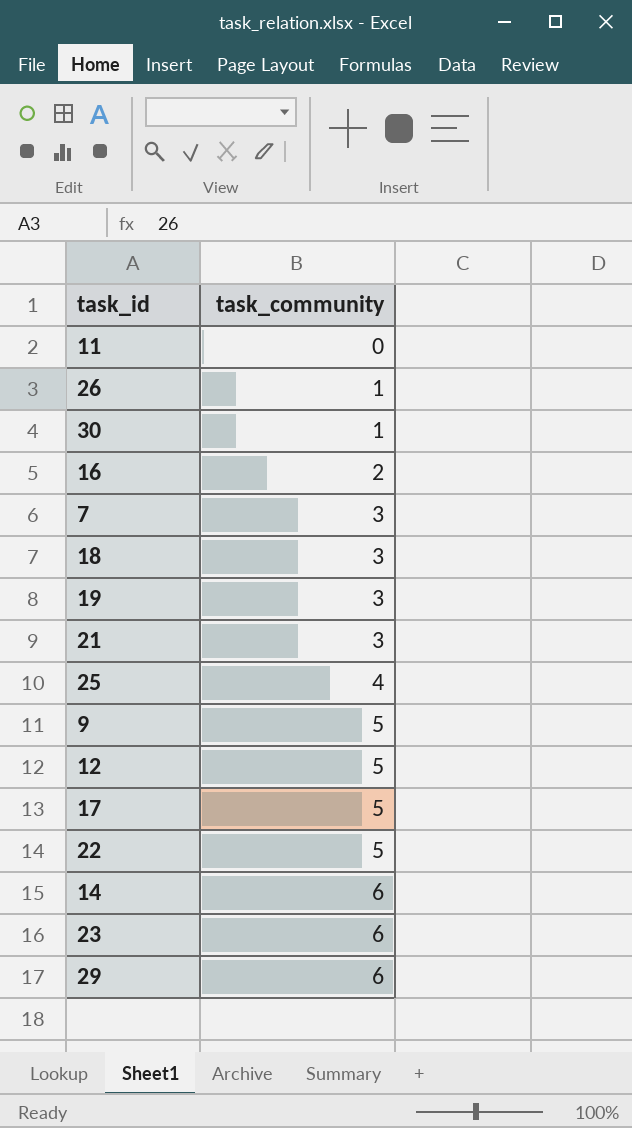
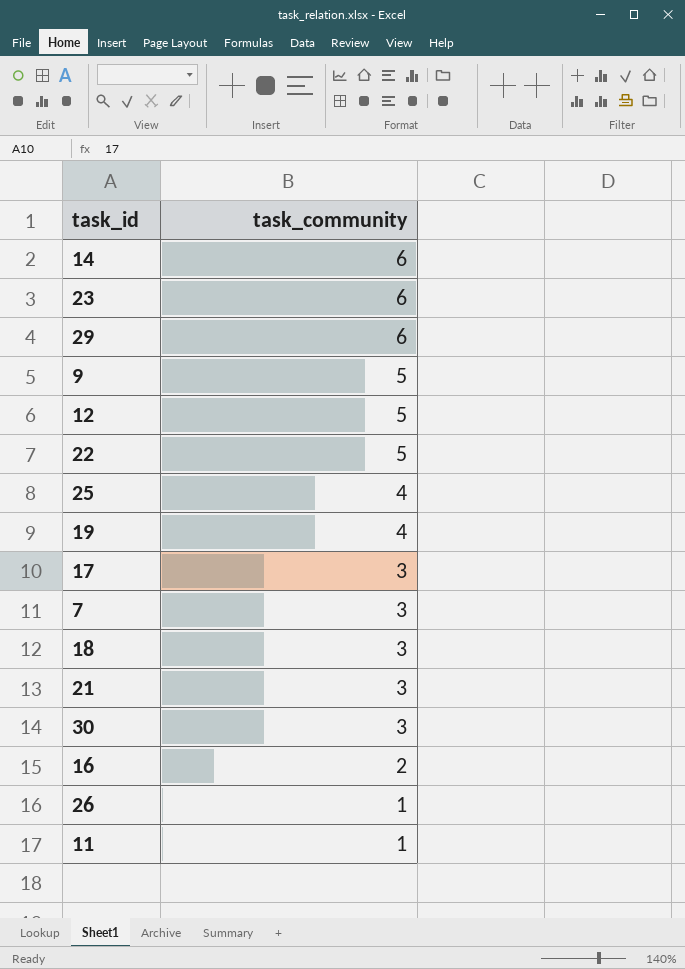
row order: task_community ascending -> task_community descending
19 | task_community: 3 -> 4
17 | task_community: 5 -> 3
30 | task_community: 1 -> 3
11 | task_community: 0 -> 1

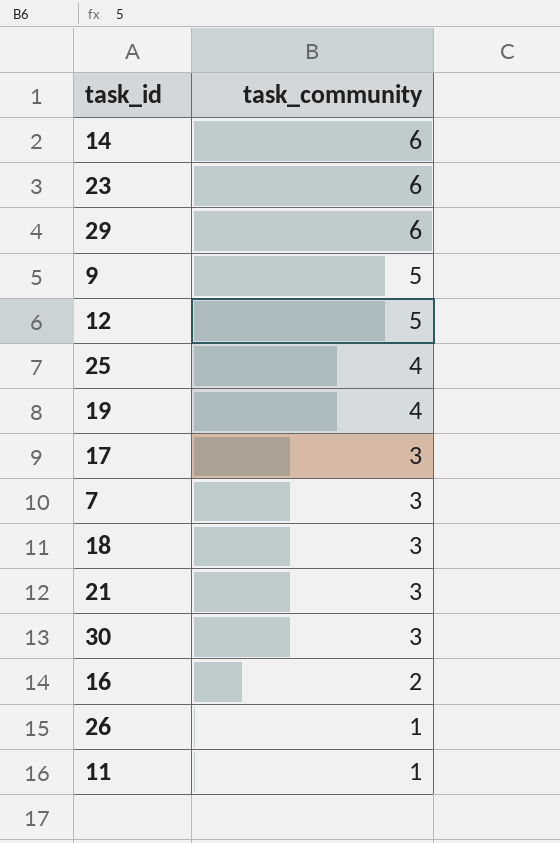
row 22: 5 -> none

